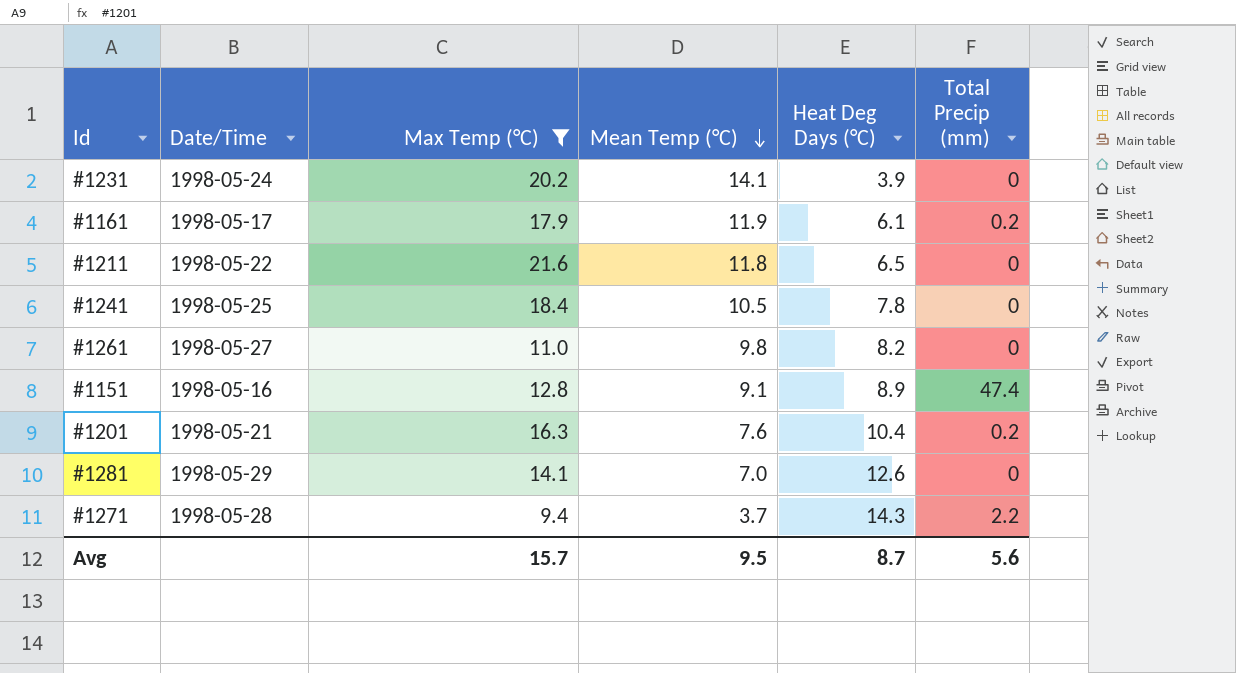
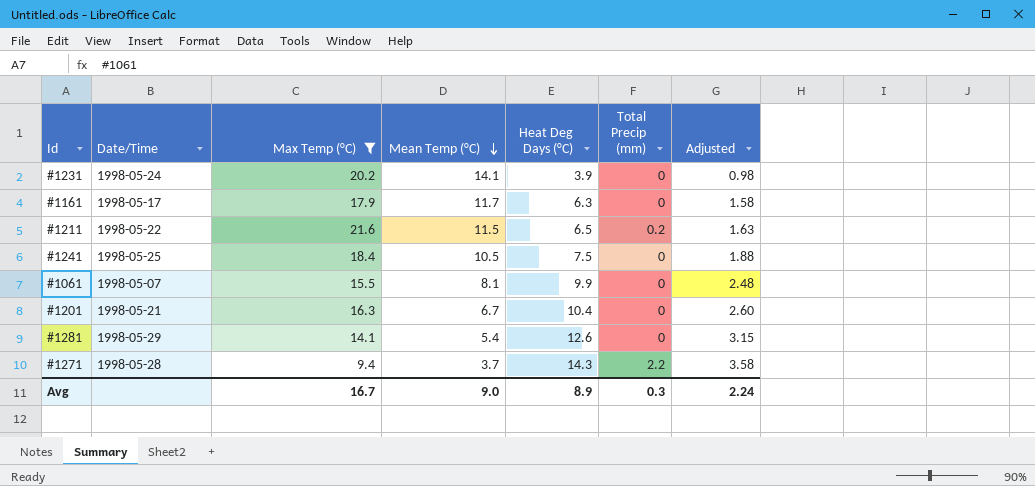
column Adjusted | formula: none -> [Heat Deg Days (°C)] * 0.25
row #1261: 1998-05-27 | 11.0 | 9.8 | 8.2 | 0 -> none
row #1151: 1998-05-16 | 12.8 | 9.1 | 8.9 | 47.4 -> none
#1161 | Mean Temp (°C): 11.9 -> 11.7
#1161 | Heat Deg Days (°C): 6.1 -> 6.3
#1161 | Total Precip (mm): 0.2 -> 0
#1211 | Mean Temp (°C): 11.8 -> 11.5
#1211 | Total Precip (mm): 0 -> 0.2
#1241 | Heat Deg Days (°C): 7.8 -> 7.5
row #1061: none -> 1998-05-07 | 15.5 | 8.1 | 9.9 | 0 | 2.48
#1201 | Mean Temp (°C): 7.6 -> 6.7
#1201 | Total Precip (mm): 0.2 -> 0
#1281 | Mean Temp (°C): 7.0 -> 5.4
Avg | Max Temp (°C): 15.7 -> 16.7
Avg | Mean Temp (°C): 9.5 -> 9.0
Avg | Heat Deg Days (°C): 8.7 -> 8.9
Avg | Total Precip (mm): 5.6 -> 0.3

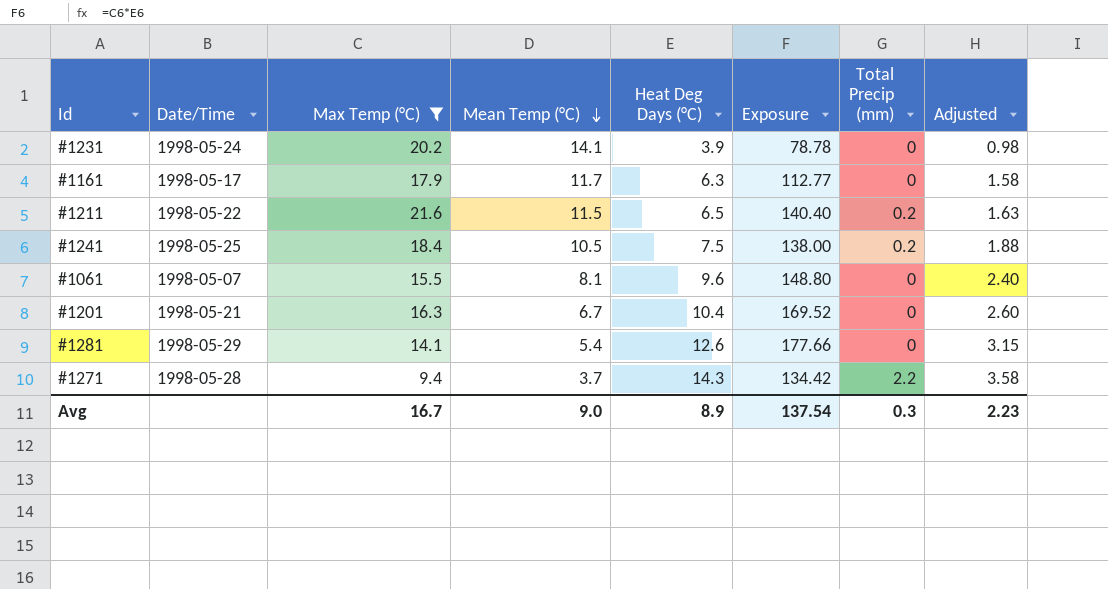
column Exposure | formula: none -> [Max Temp (°C)] * [Heat Deg Days (°C)]
#1241 | Total Precip (mm): 0 -> 0.2
#1061 | Heat Deg Days (°C): 9.9 -> 9.6
#1061 | Adjusted: 2.48 -> 2.40
Avg | Adjusted: 2.24 -> 2.23

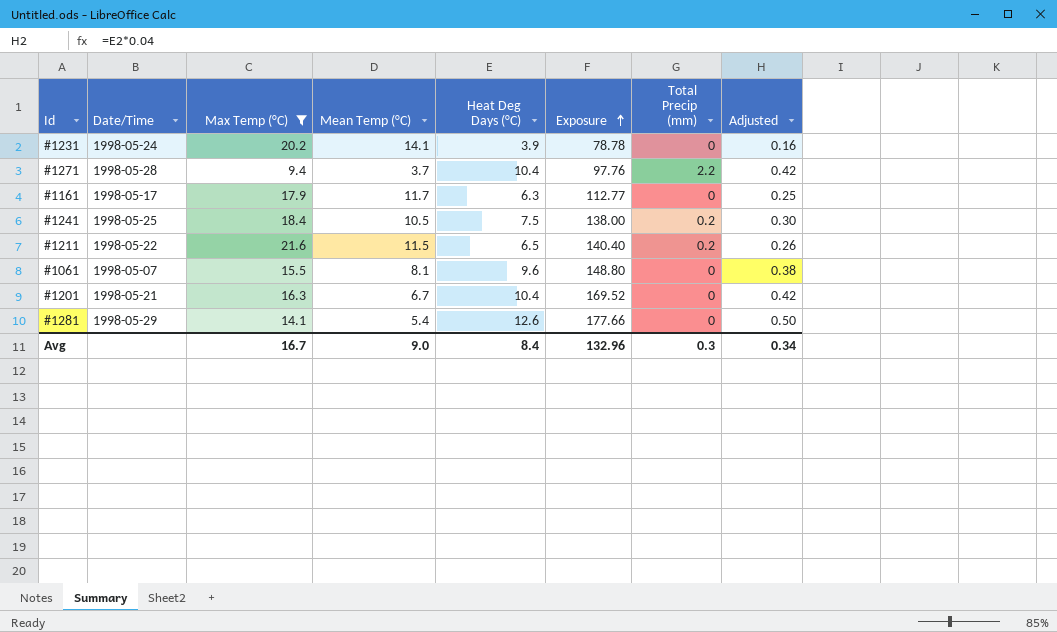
row order: Mean Temp (°C) descending -> Exposure ascending
column Adjusted | formula: [Heat Deg Days (°C)] * 0.25 -> [Heat Deg Days (°C)] * 0.04
#1271 | Heat Deg Days (°C): 14.3 -> 10.4
#1271 | Exposure: 134.42 -> 97.76
Avg | Heat Deg Days (°C): 8.9 -> 8.4
Avg | Exposure: 137.54 -> 132.96
Avg | Adjusted: 2.23 -> 0.34

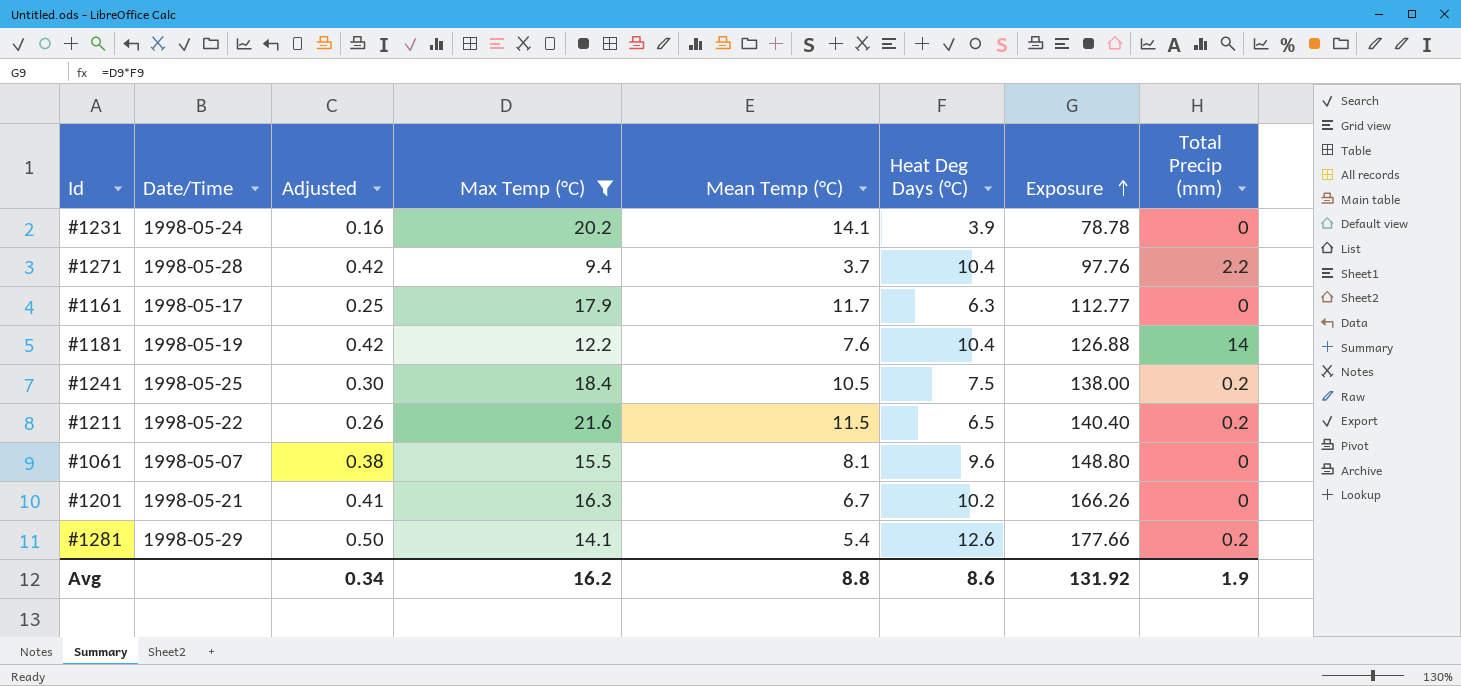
column Adjusted | position: 8 -> 3
row #1181: none -> 1998-05-19 | 0.42 | 12.2 | 7.6 | 10.4 | 126.88 | 14
#1201 | Adjusted: 0.42 -> 0.41
#1201 | Heat Deg Days (°C): 10.4 -> 10.2
#1201 | Exposure: 169.52 -> 166.26
#1281 | Total Precip (mm): 0 -> 0.2
Avg | Max Temp (°C): 16.7 -> 16.2
Avg | Mean Temp (°C): 9.0 -> 8.8
Avg | Heat Deg Days (°C): 8.4 -> 8.6
Avg | Exposure: 132.96 -> 131.92
Avg | Total Precip (mm): 0.3 -> 1.9

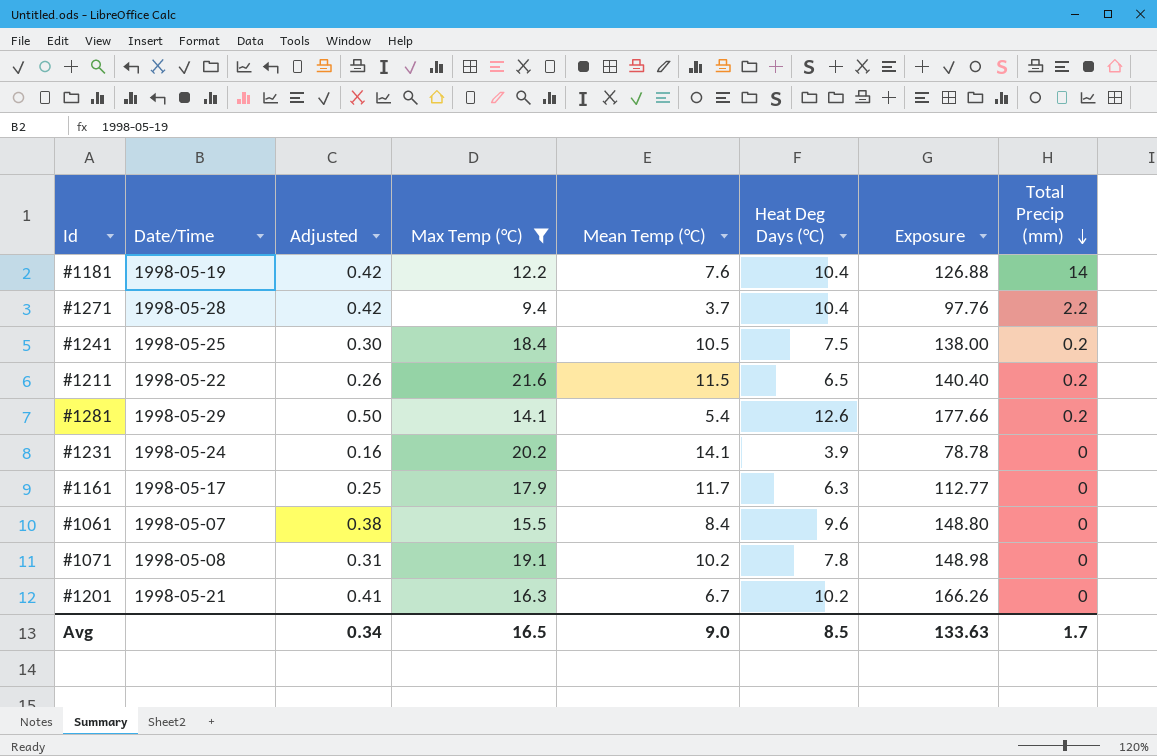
row order: Exposure ascending -> Total Precip (mm) descending
#1061 | Mean Temp (°C): 8.1 -> 8.4
row #1071: none -> 1998-05-08 | 0.31 | 19.1 | 10.2 | 7.8 | 148.98 | 0
Avg | Max Temp (°C): 16.2 -> 16.5
Avg | Mean Temp (°C): 8.8 -> 9.0
Avg | Heat Deg Days (°C): 8.6 -> 8.5
Avg | Exposure: 131.92 -> 133.63
Avg | Total Precip (mm): 1.9 -> 1.7

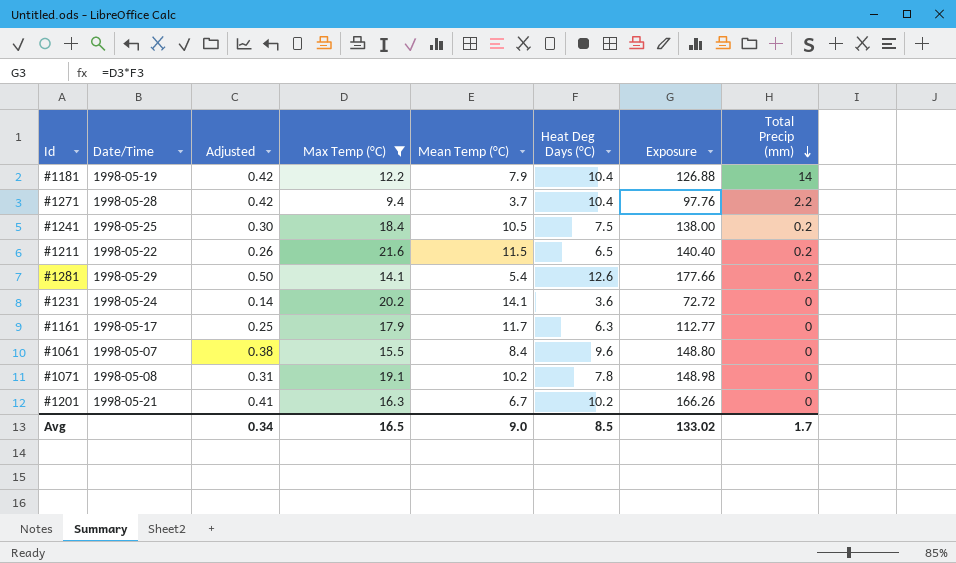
#1181 | Mean Temp (°C): 7.6 -> 7.9
#1231 | Adjusted: 0.16 -> 0.14
#1231 | Heat Deg Days (°C): 3.9 -> 3.6
#1231 | Exposure: 78.78 -> 72.72
Avg | Exposure: 133.63 -> 133.02

